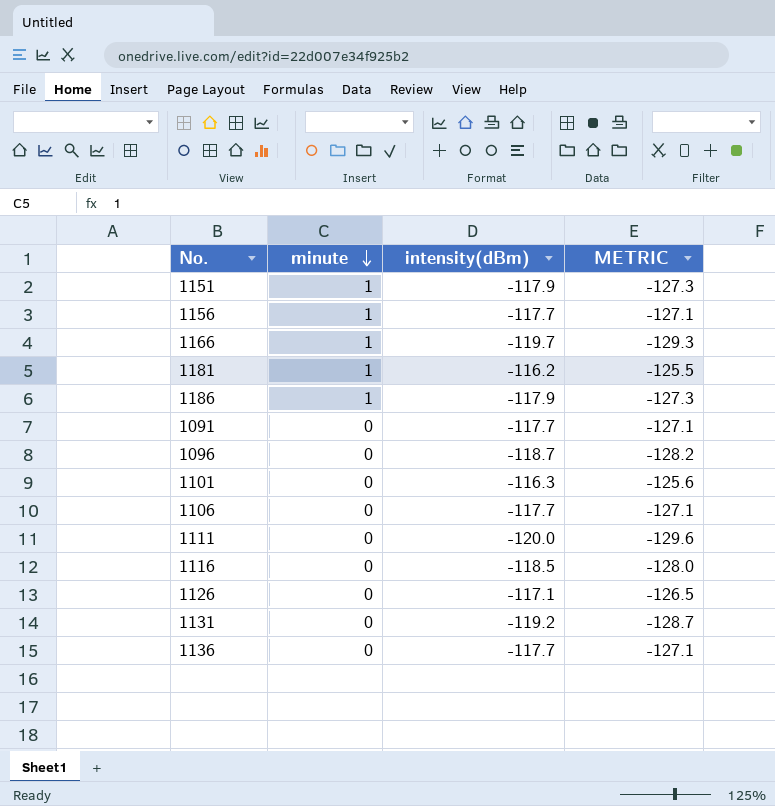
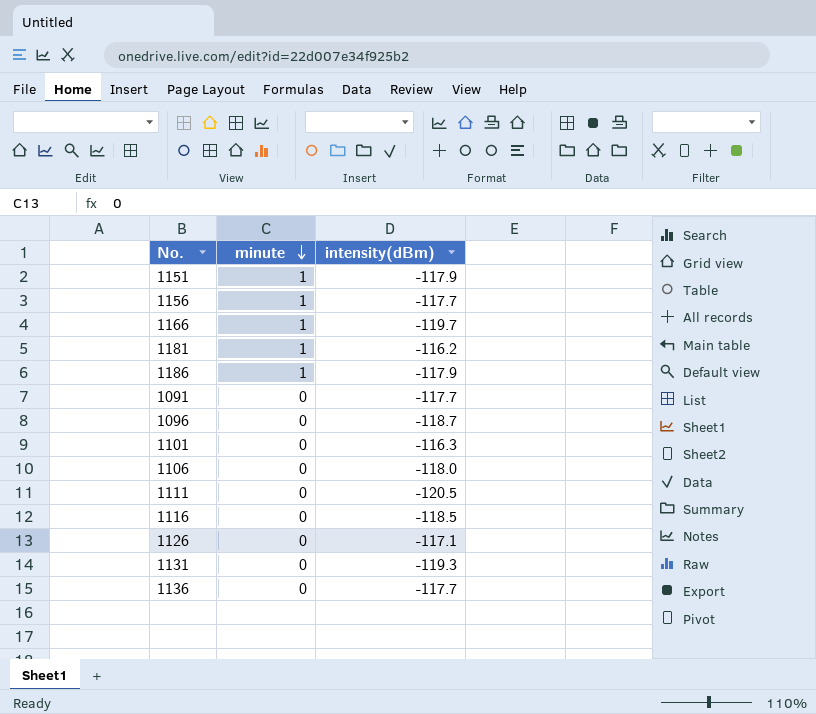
column METRIC | formula: [intensity(dBm)] * 1.08 -> none
1106 | intensity(dBm): -117.7 -> -118.0
1111 | intensity(dBm): -120.0 -> -120.5
1131 | intensity(dBm): -119.2 -> -119.3

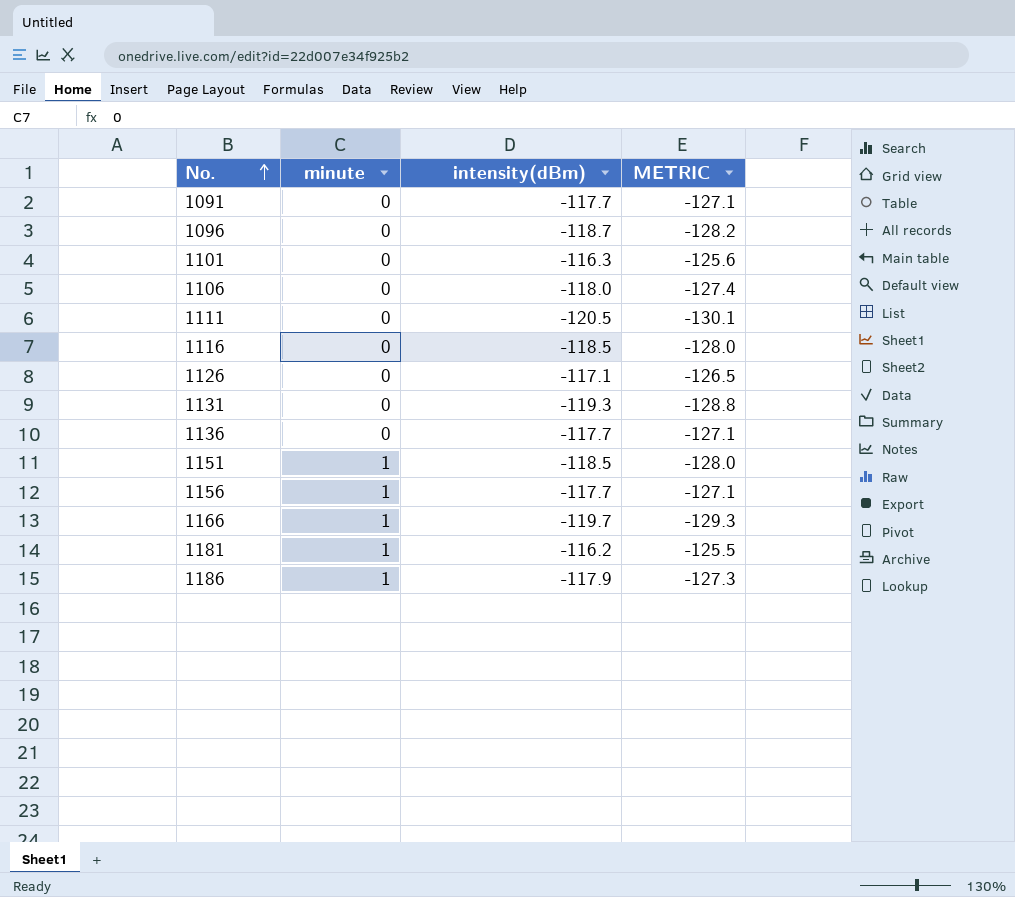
row order: minute descending -> No. ascending
column METRIC | formula: none -> [intensity(dBm)] * 1.08
1151 | intensity(dBm): -117.9 -> -118.5

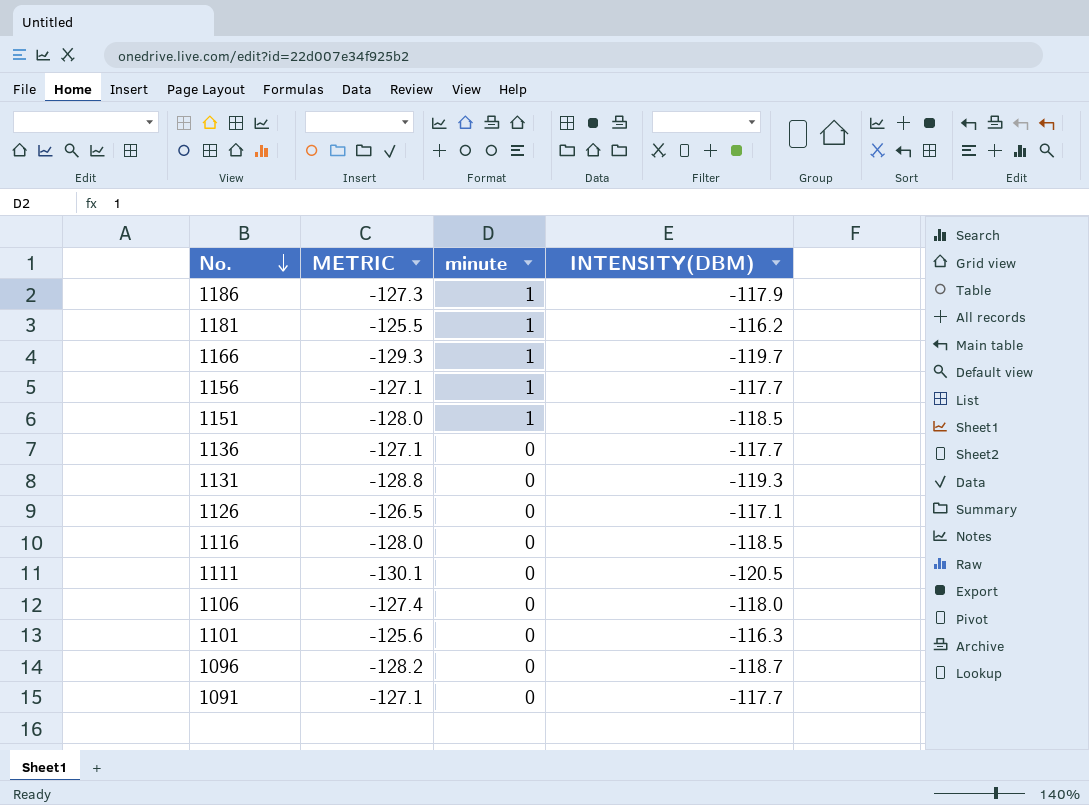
row order: No. ascending -> No. descending
column METRIC | position: 4 -> 2
column name: intensity(dBm) -> INTENSITY(DBM)

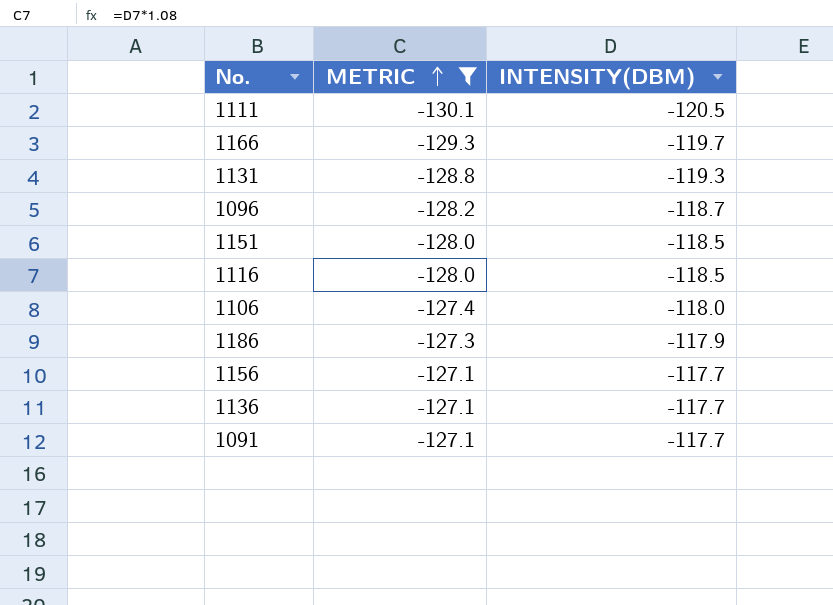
filter: none -> METRIC <= -127.1
row order: No. descending -> METRIC ascending
column minute | position: 3 -> none

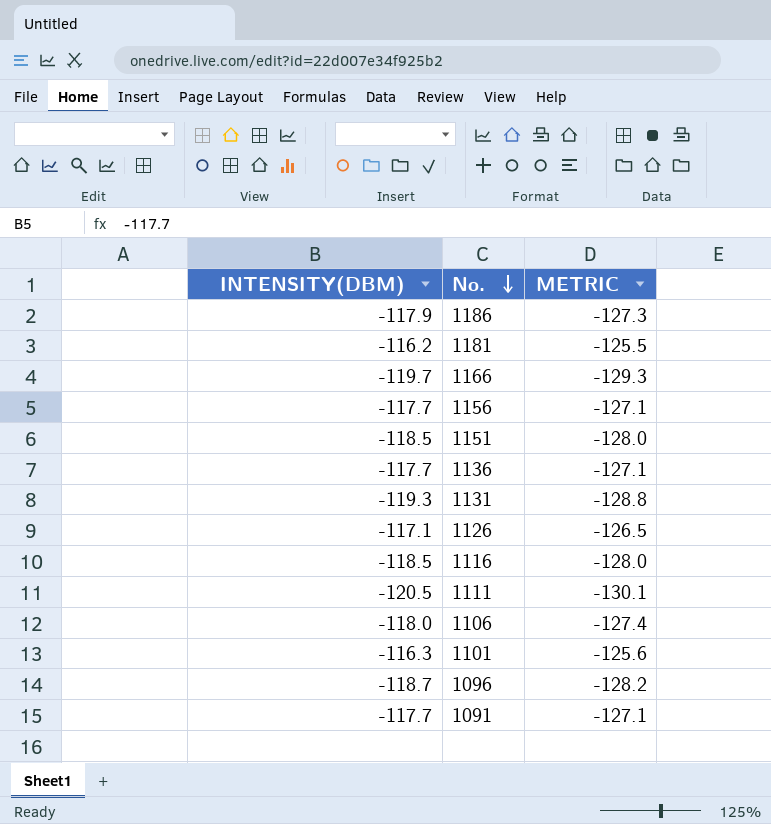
filter: METRIC <= -127.1 -> none
row order: METRIC ascending -> No. descending
column INTENSITY(DBM) | position: 3 -> 1

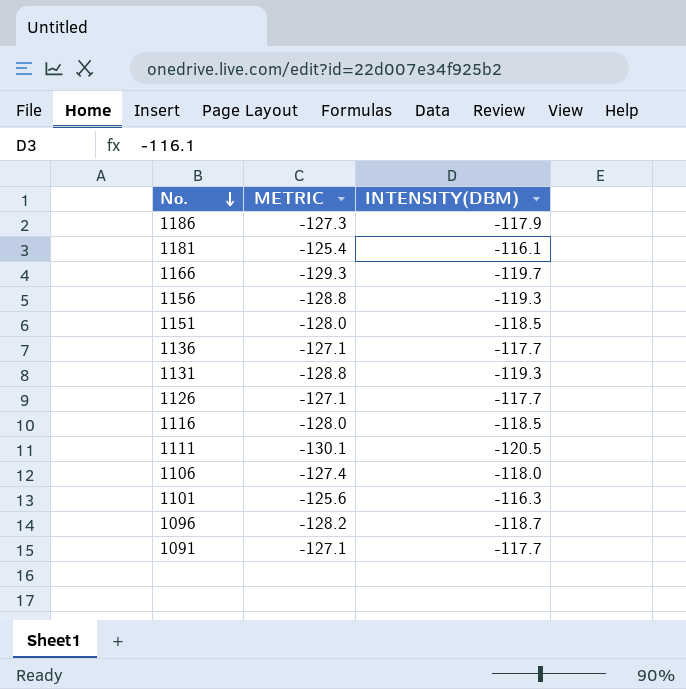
column INTENSITY(DBM) | position: 1 -> 3
1181 | METRIC: -125.5 -> -125.4
1181 | INTENSITY(DBM): -116.2 -> -116.1
1156 | METRIC: -127.1 -> -128.8
1156 | INTENSITY(DBM): -117.7 -> -119.3
1126 | METRIC: -126.5 -> -127.1
1126 | INTENSITY(DBM): -117.1 -> -117.7

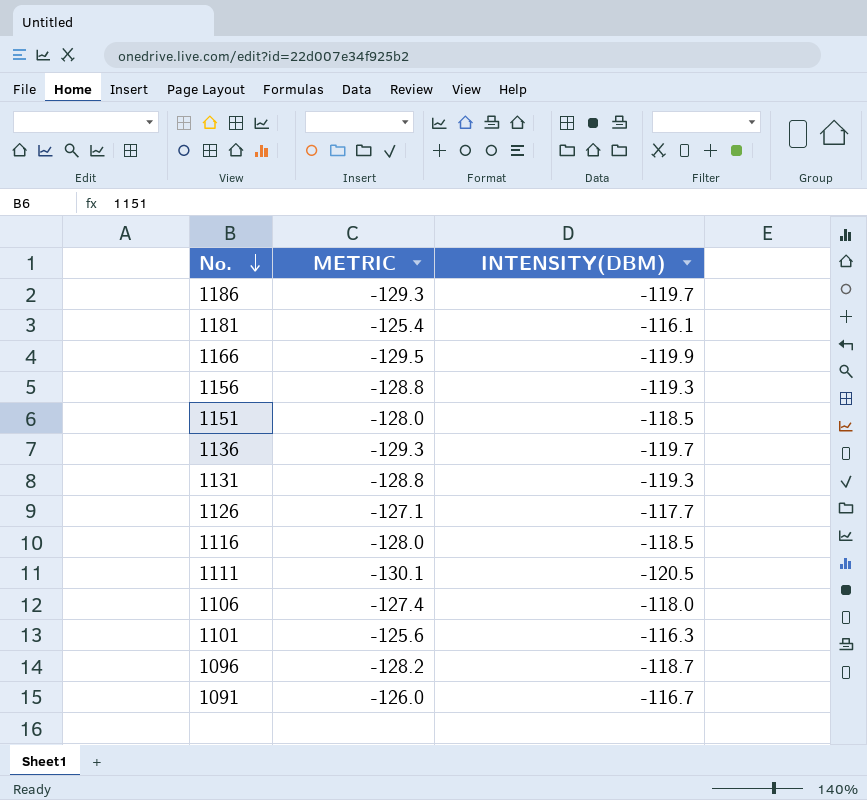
1186 | METRIC: -127.3 -> -129.3
1186 | INTENSITY(DBM): -117.9 -> -119.7
1166 | METRIC: -129.3 -> -129.5
1166 | INTENSITY(DBM): -119.7 -> -119.9
1136 | METRIC: -127.1 -> -129.3
1136 | INTENSITY(DBM): -117.7 -> -119.7
1091 | METRIC: -127.1 -> -126.0
1091 | INTENSITY(DBM): -117.7 -> -116.7

